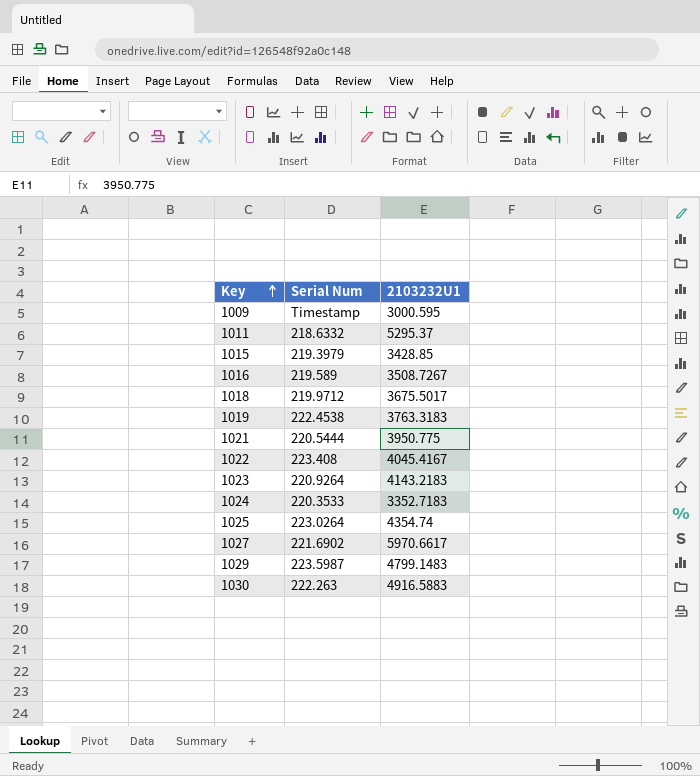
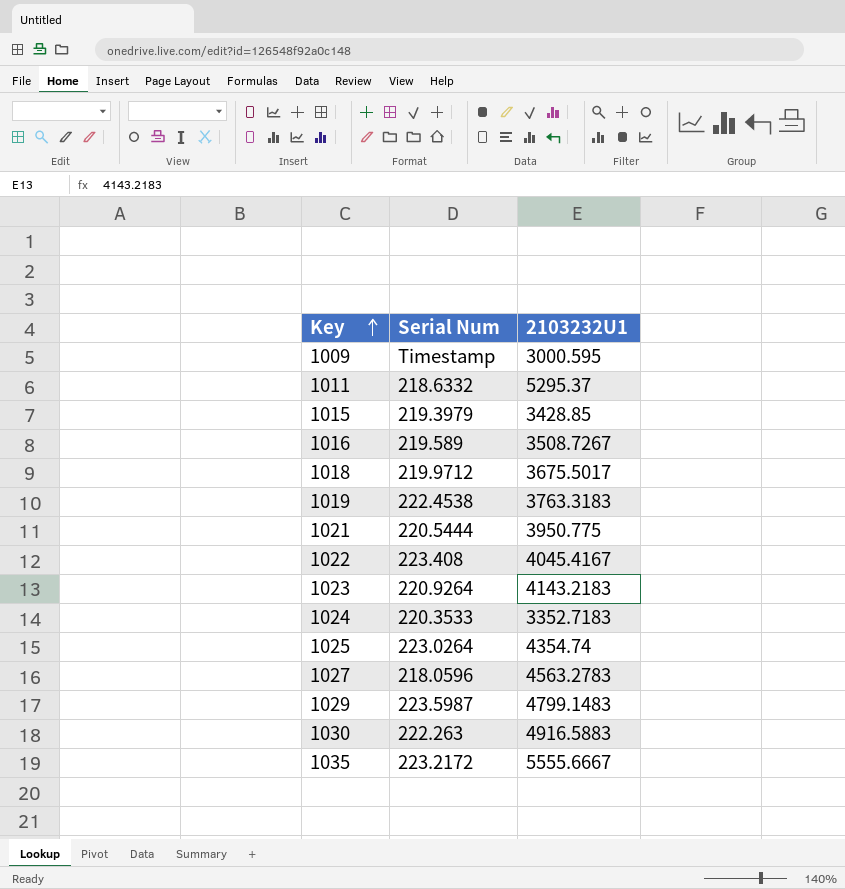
1027 | Serial Num: 221.6902 -> 218.0596
1027 | 2103232U1: 5970.6617 -> 4563.2783
row 1035: none -> 223.2172 | 5555.6667

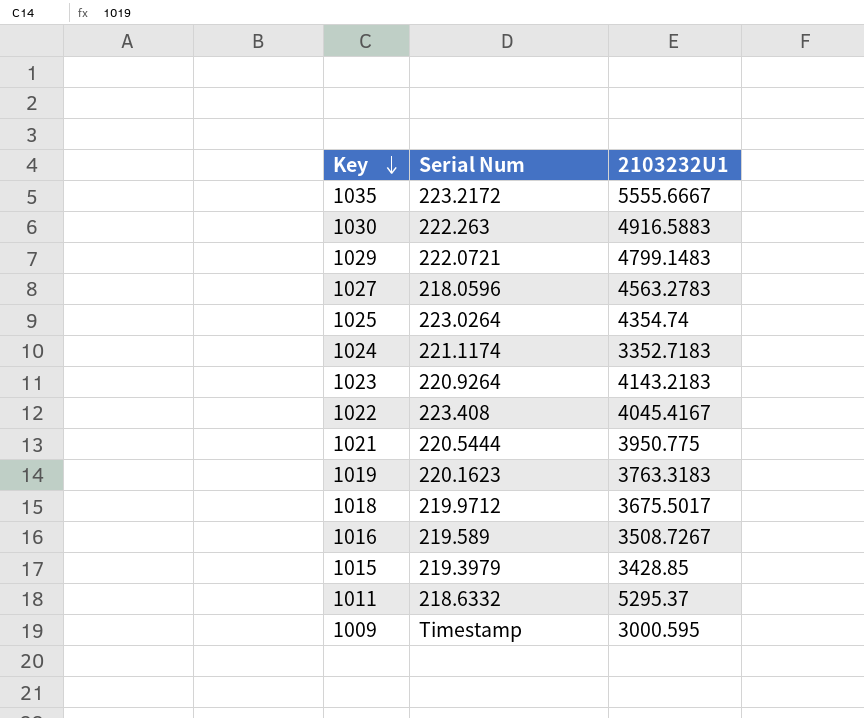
row order: Key ascending -> Key descending
1029 | Serial Num: 223.5987 -> 222.0721
1024 | Serial Num: 220.3533 -> 221.1174
1019 | Serial Num: 222.4538 -> 220.1623

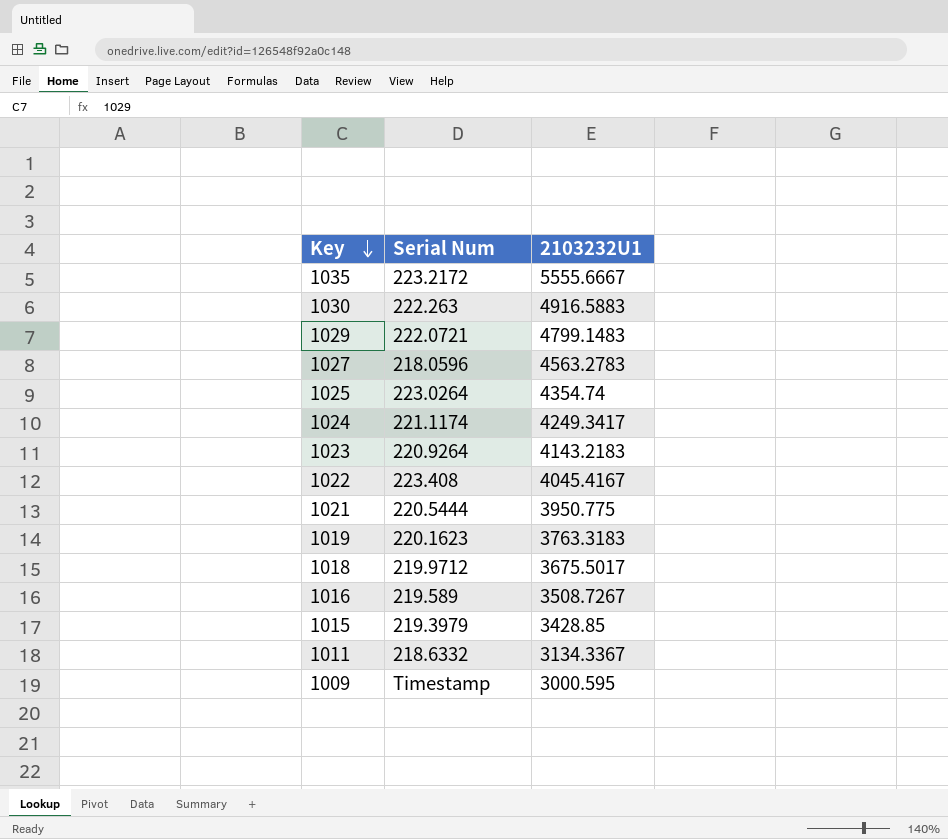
1024 | 2103232U1: 3352.7183 -> 4249.3417
1011 | 2103232U1: 5295.37 -> 3134.3367

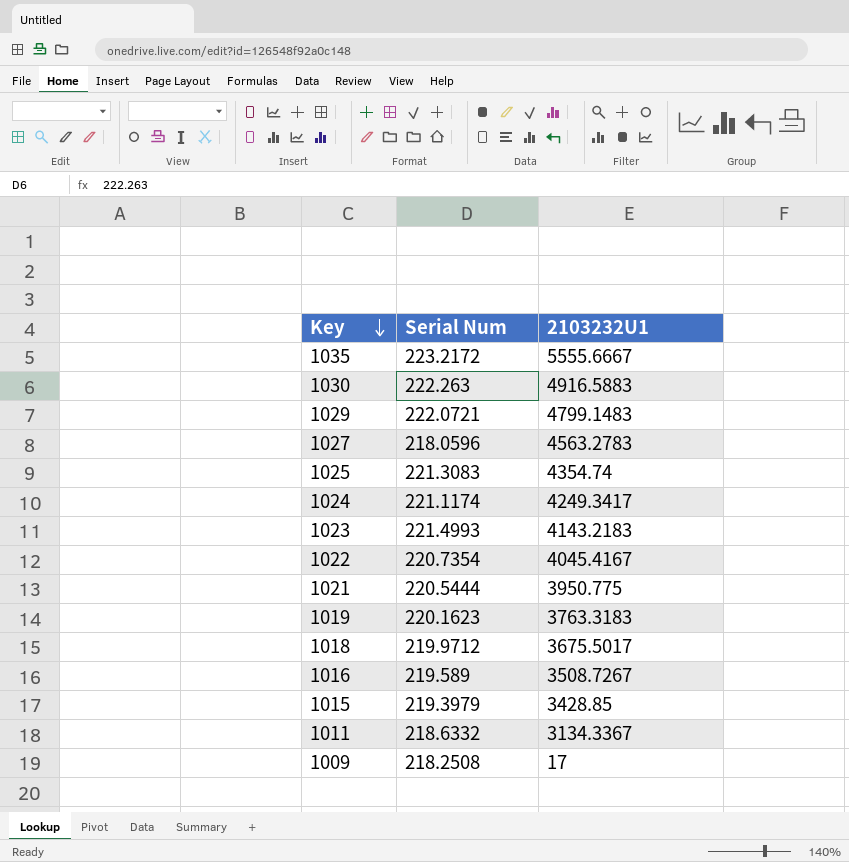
1025 | Serial Num: 223.0264 -> 221.3083
1023 | Serial Num: 220.9264 -> 221.4993
1022 | Serial Num: 223.408 -> 220.7354
1009 | Serial Num: Timestamp -> 218.2508
1009 | 2103232U1: 3000.595 -> 17

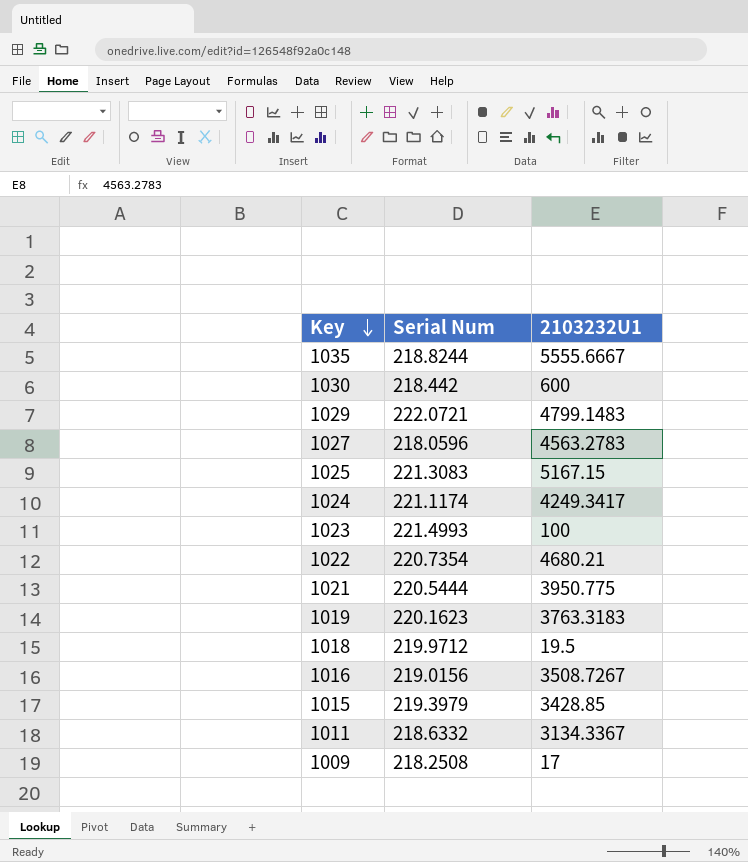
1035 | Serial Num: 223.2172 -> 218.8244
1030 | Serial Num: 222.263 -> 218.442
1030 | 2103232U1: 4916.5883 -> 600
1025 | 2103232U1: 4354.74 -> 5167.15
1023 | 2103232U1: 4143.2183 -> 100
1022 | 2103232U1: 4045.4167 -> 4680.21
1018 | 2103232U1: 3675.5017 -> 19.5
1016 | Serial Num: 219.589 -> 219.0156

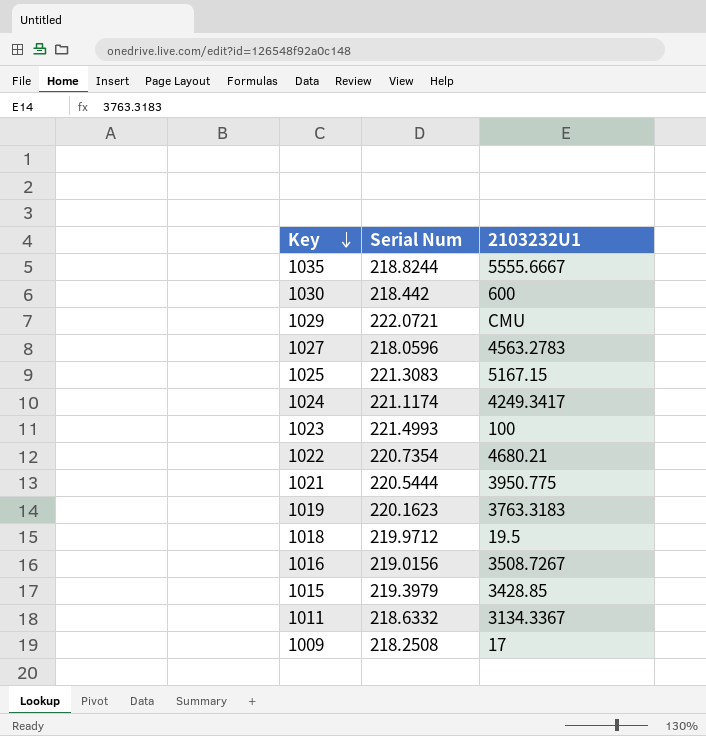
1029 | 2103232U1: 4799.1483 -> CMU

